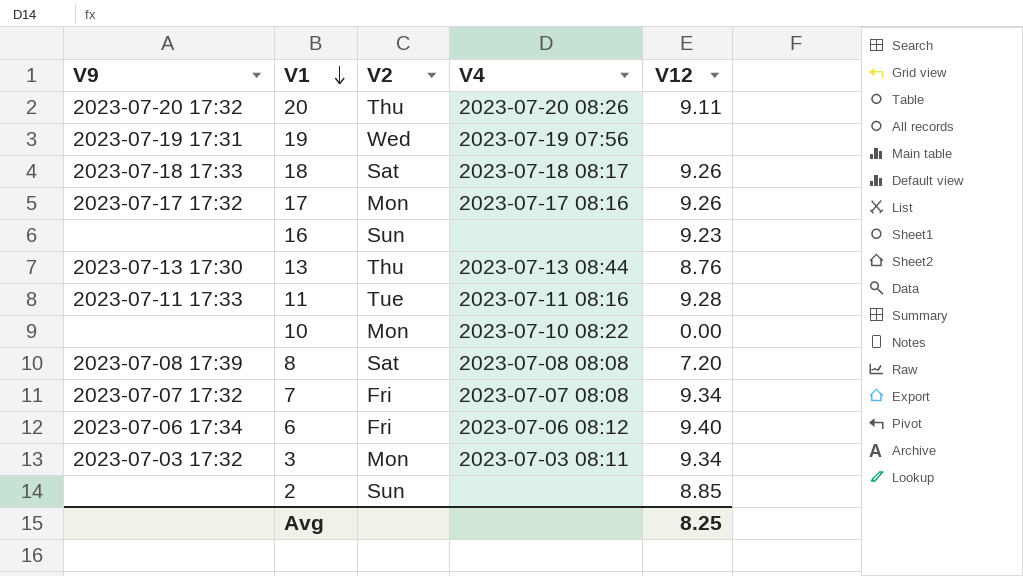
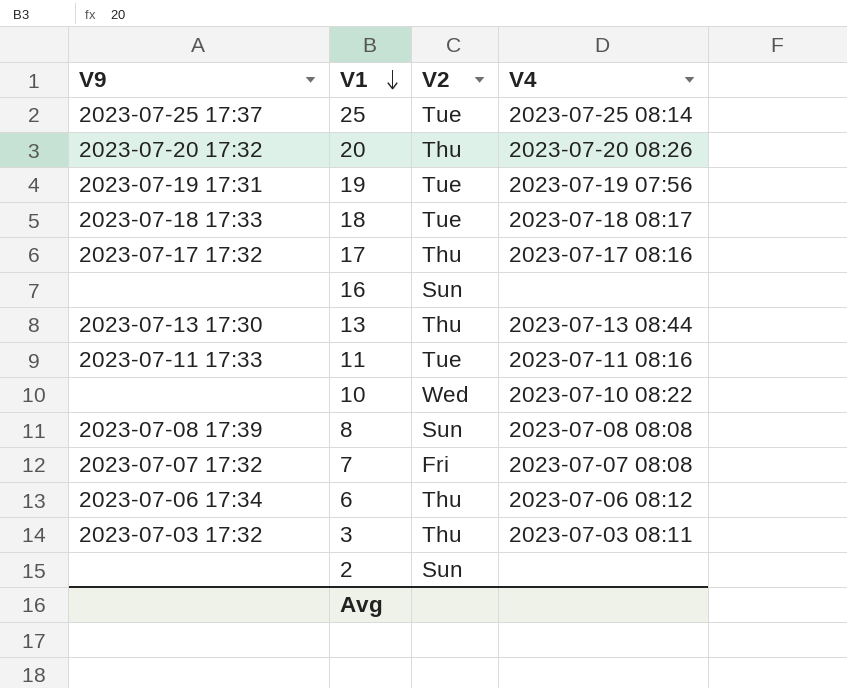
column V12 | position: 5 -> none
row 25: none -> 2023-07-25 17:37 | Tue | 2023-07-25 08:14
19 | V2: Wed -> Tue
18 | V2: Sat -> Tue
17 | V2: Mon -> Thu
10 | V2: Mon -> Wed
8 | V2: Sat -> Sun
6 | V2: Fri -> Thu
3 | V2: Mon -> Thu

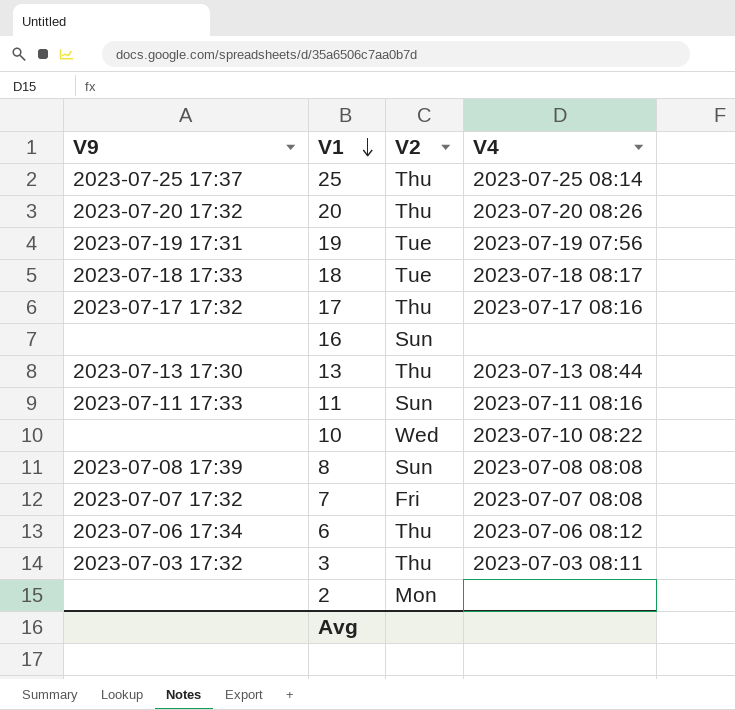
25 | V2: Tue -> Thu
11 | V2: Tue -> Sun
2 | V2: Sun -> Mon

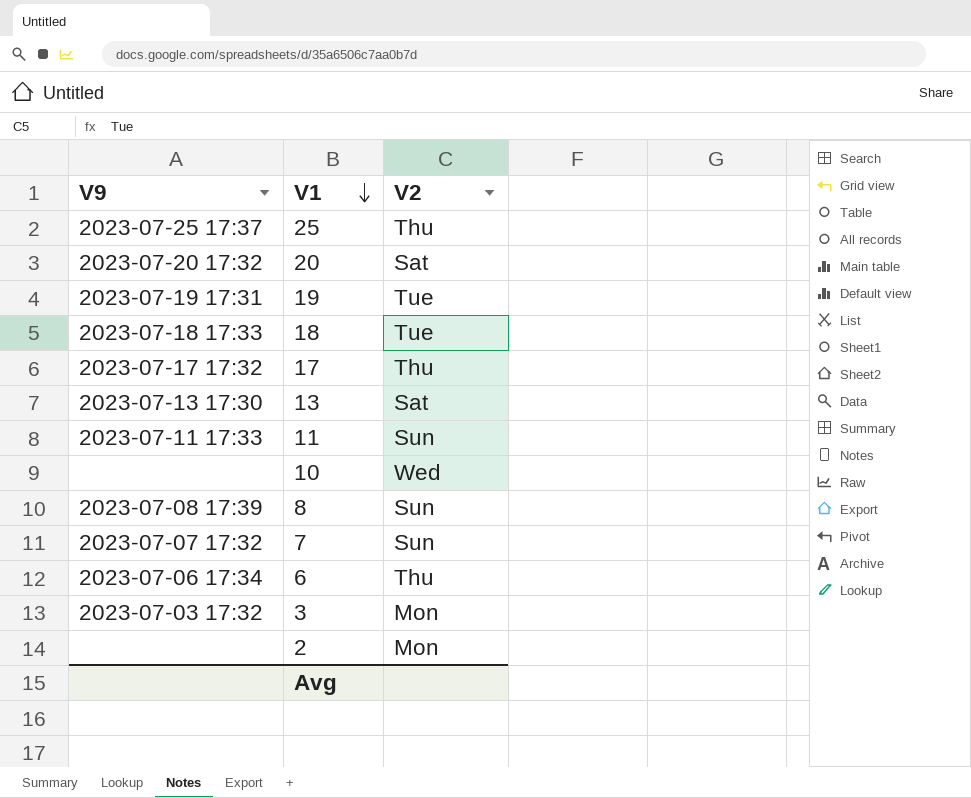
column V4 | position: 4 -> none
row 16: none | Sun | none -> none
20 | V2: Thu -> Sat
13 | V2: Thu -> Sat
7 | V2: Fri -> Sun
3 | V2: Thu -> Mon

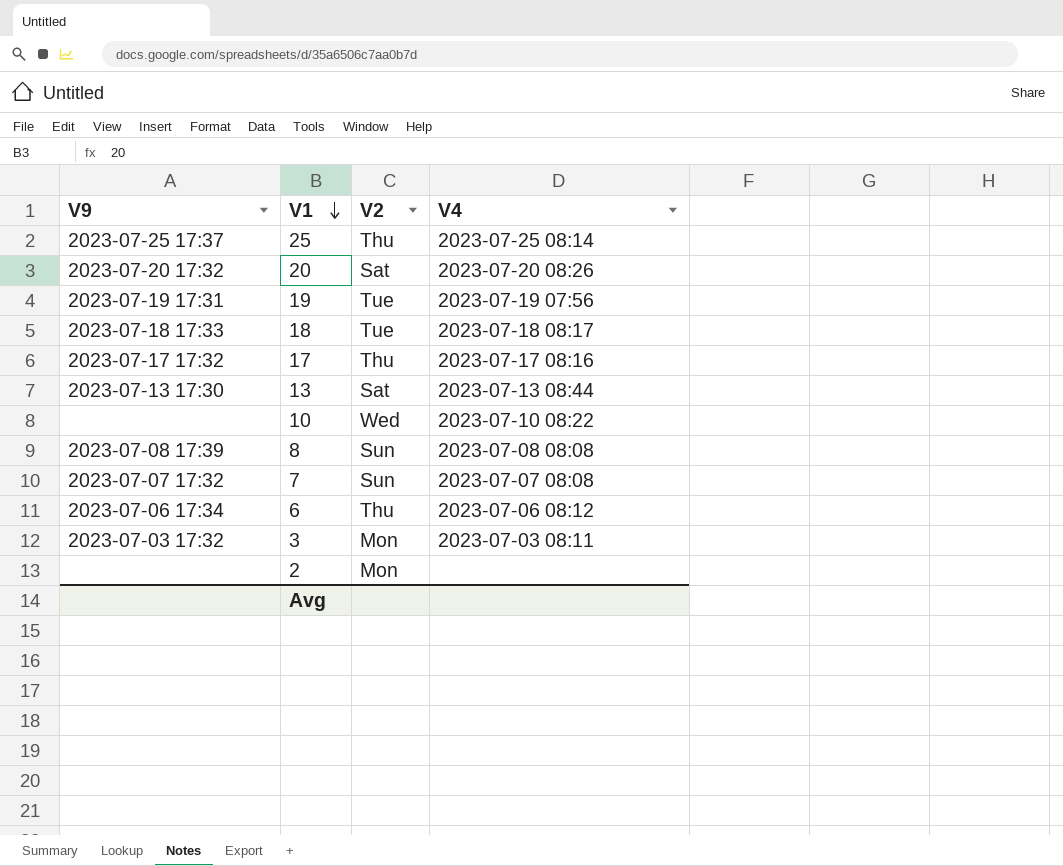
column V4 | position: none -> 4
row 11: 2023-07-11 17:33 | Sun -> none

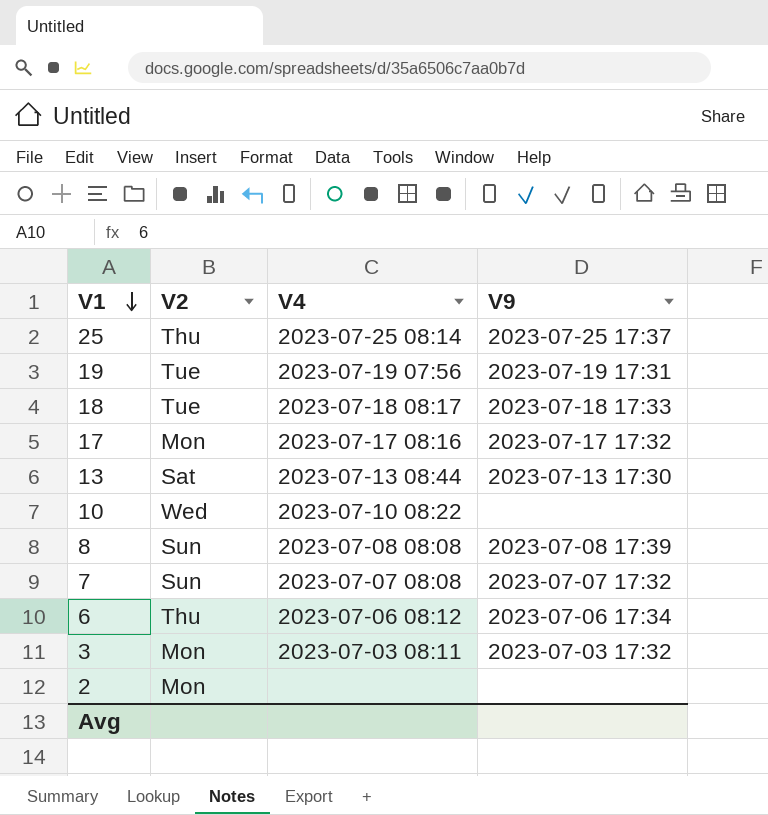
column V9 | position: 1 -> 4
row 20: 2023-07-20 17:32 | Sat | 2023-07-20 08:26 -> none
17 | V2: Thu -> Mon

